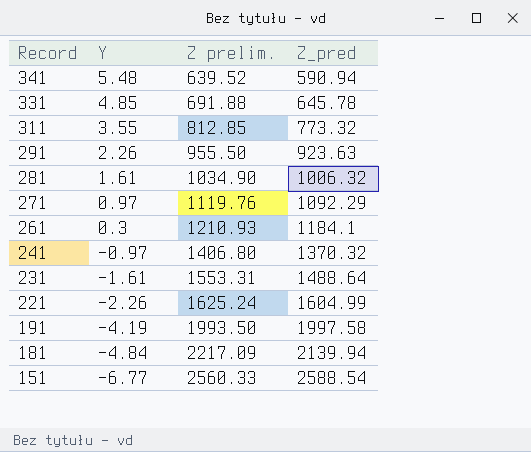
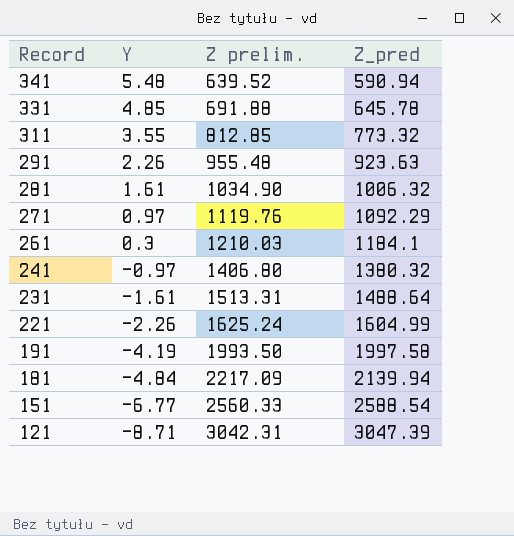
291 | Z prelim.: 955.50 -> 955.48
261 | Z prelim.: 1210.93 -> 1210.03
241 | Z_pred: 1370.32 -> 1380.32
231 | Z prelim.: 1553.31 -> 1513.31
row 121: none -> -8.71 | 3042.31 | 3047.39

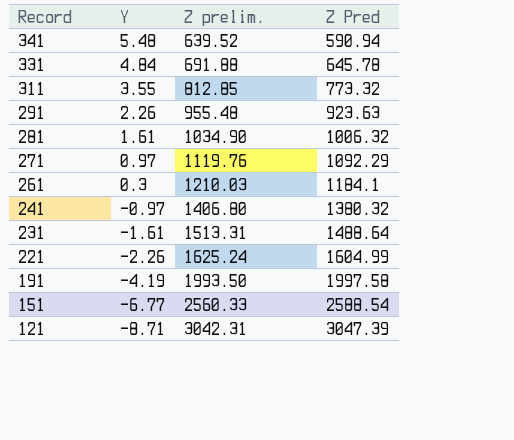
column name: Z_pred -> Z Pred
row 181: -4.84 | 2217.09 | 2139.94 -> none
331 | Y: 4.85 -> 4.84

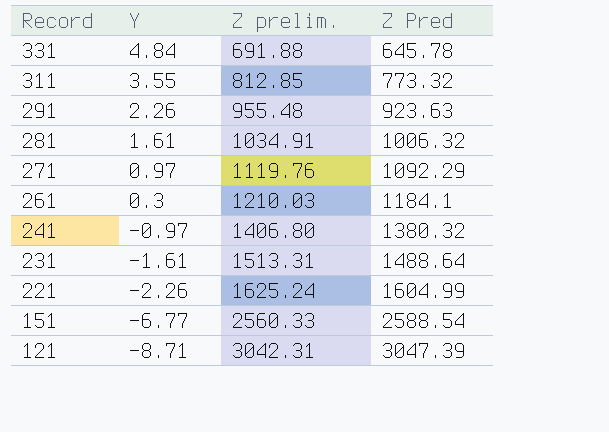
row 341: 5.48 | 639.52 | 590.94 -> none
row 191: -4.19 | 1993.50 | 1997.58 -> none
281 | Z prelim.: 1034.90 -> 1034.91

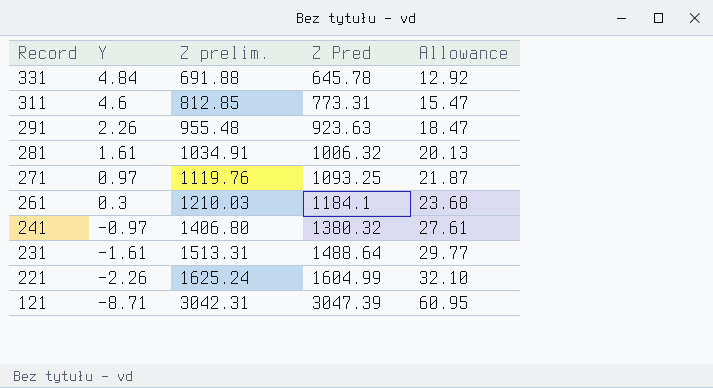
column Allowance | formula: none -> [Z Pred] * 0.02
row 151: -6.77 | 2560.33 | 2588.54 -> none
311 | Y: 3.55 -> 4.6
311 | Z Pred: 773.32 -> 773.31
271 | Z Pred: 1092.29 -> 1093.25

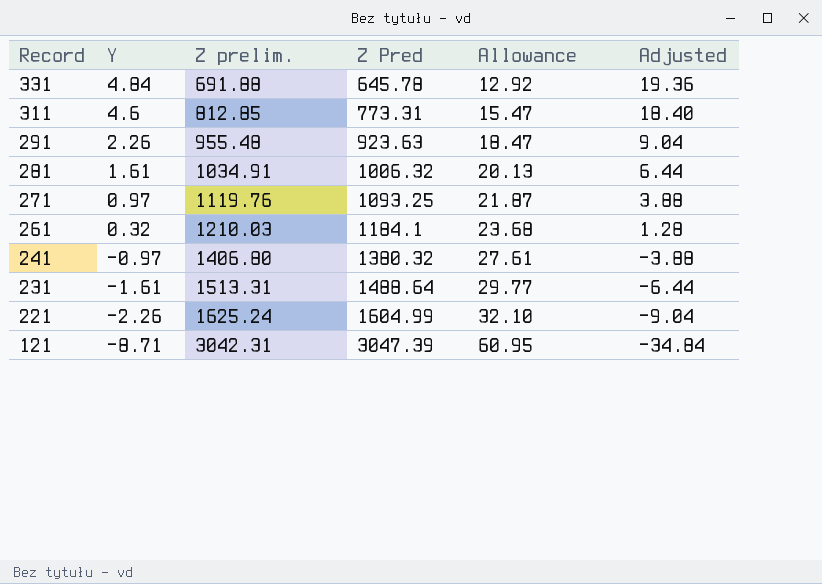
column Adjusted | formula: none -> [Y] * 4
261 | Y: 0.3 -> 0.32

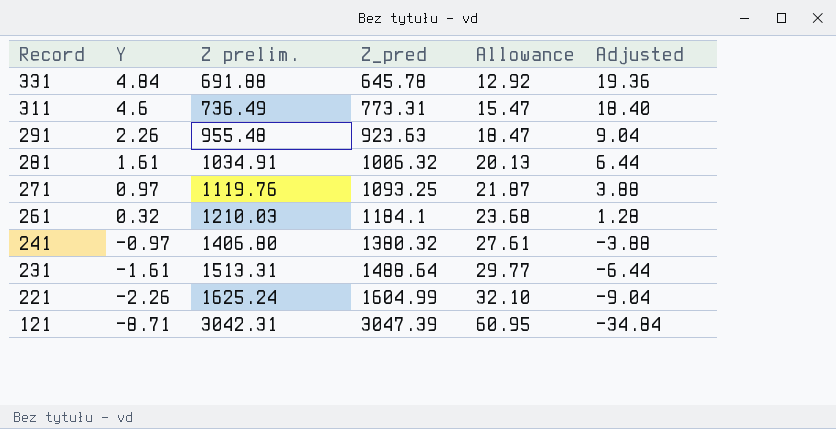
column name: Z Pred -> Z_pred
311 | Z prelim.: 812.85 -> 736.49

